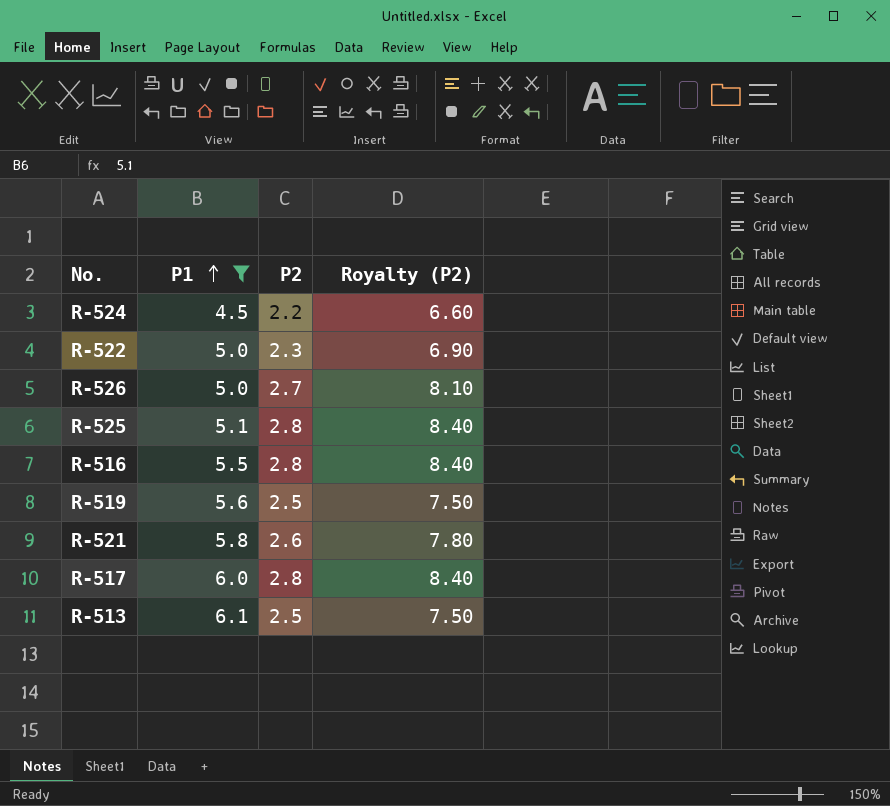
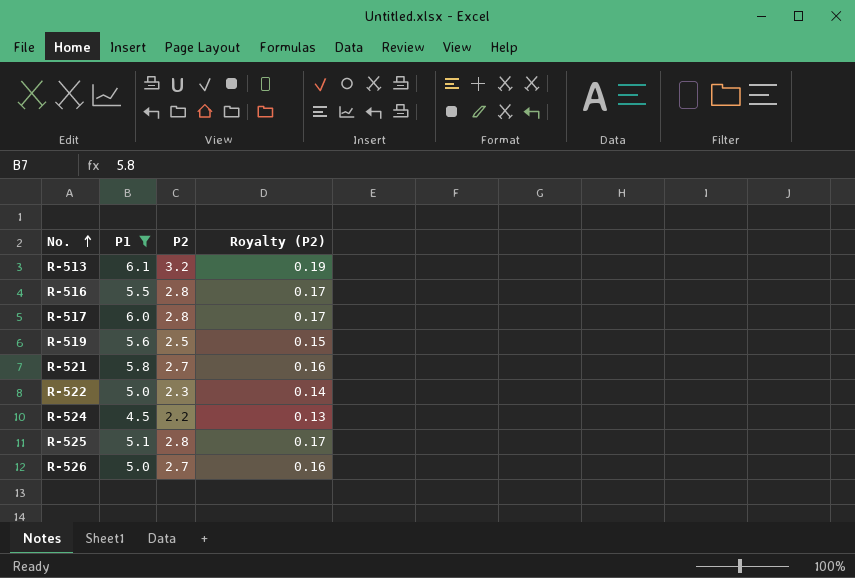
row order: P1 ascending -> No. ascending
column Royalty (P2) | formula: [P2] * 3 -> [P2] * 0.06
R-513 | P2: 2.5 -> 3.2
R-521 | P2: 2.6 -> 2.7

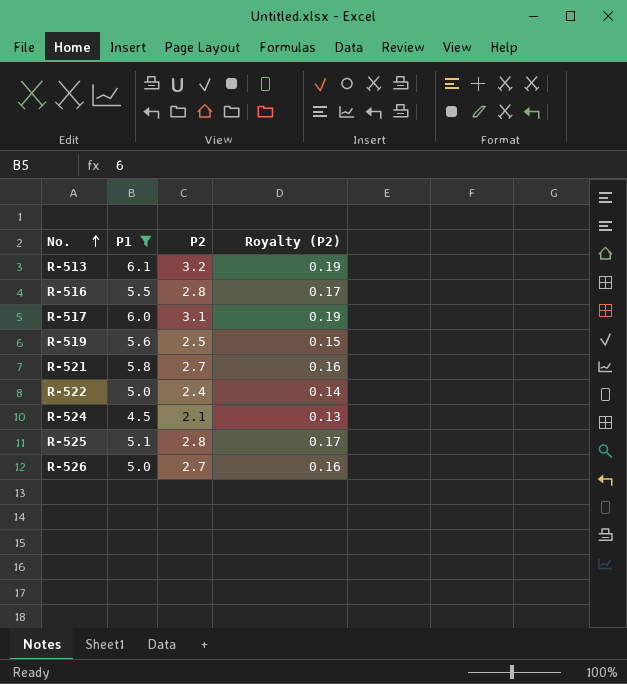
R-517 | P2: 2.8 -> 3.1
R-517 | Royalty (P2): 0.17 -> 0.19
R-522 | P2: 2.3 -> 2.4
R-524 | P2: 2.2 -> 2.1

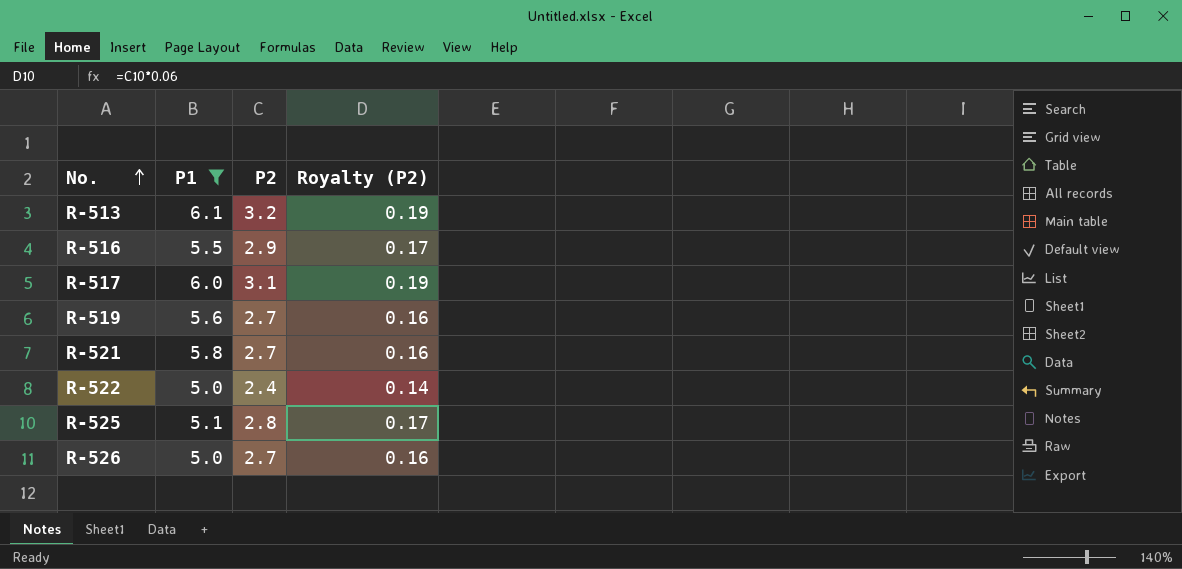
row R-524: 4.5 | 2.1 | 0.13 -> none
R-516 | P2: 2.8 -> 2.9
R-519 | P2: 2.5 -> 2.7
R-519 | Royalty (P2): 0.15 -> 0.16

